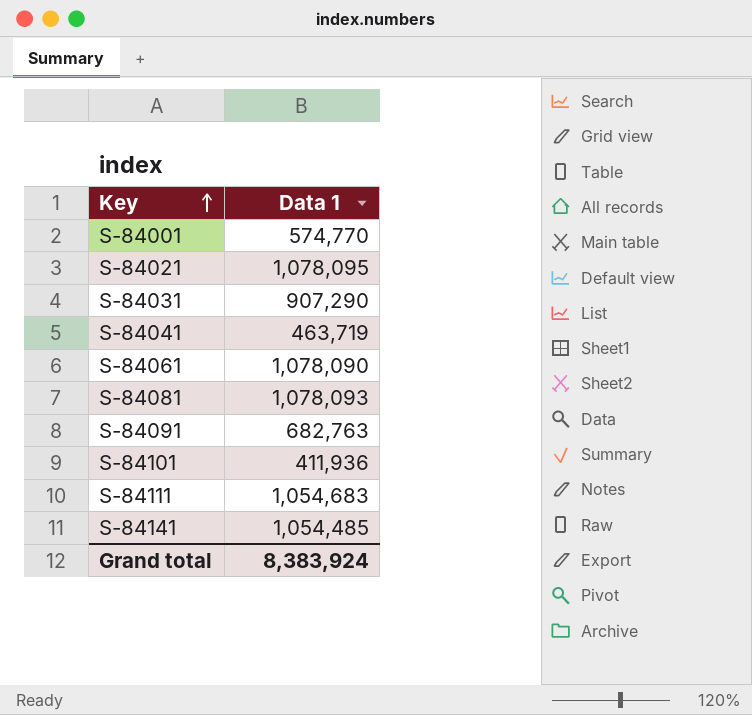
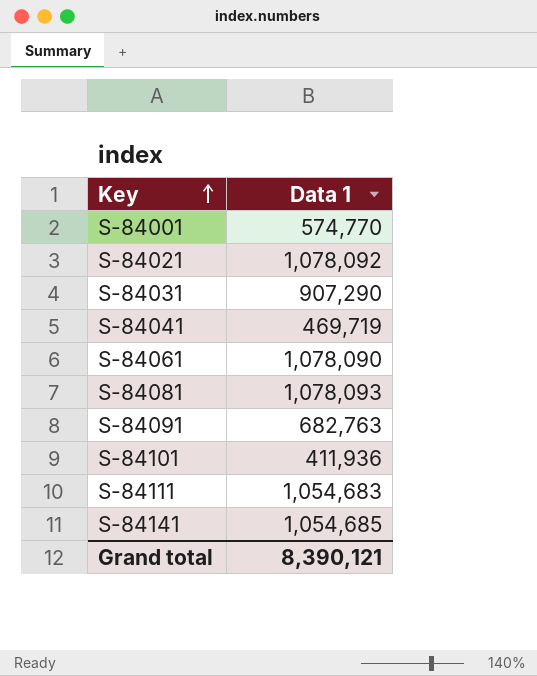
S-84021 | Data 1: 1,078,095 -> 1,078,092
S-84041 | Data 1: 463,719 -> 469,719
S-84141 | Data 1: 1,054,485 -> 1,054,685
Grand total | Data 1: 8,383,924 -> 8,390,121

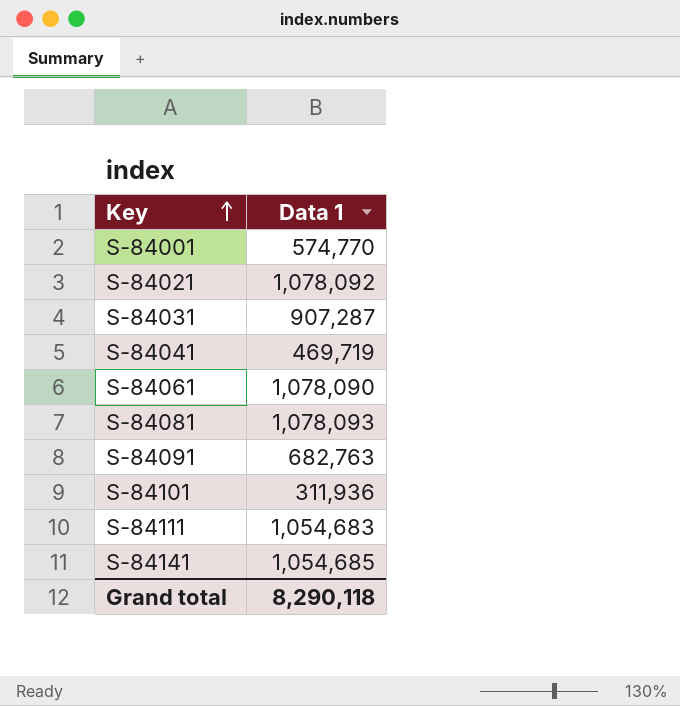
S-84031 | Data 1: 907,290 -> 907,287
S-84101 | Data 1: 411,936 -> 311,936
Grand total | Data 1: 8,390,121 -> 8,290,118

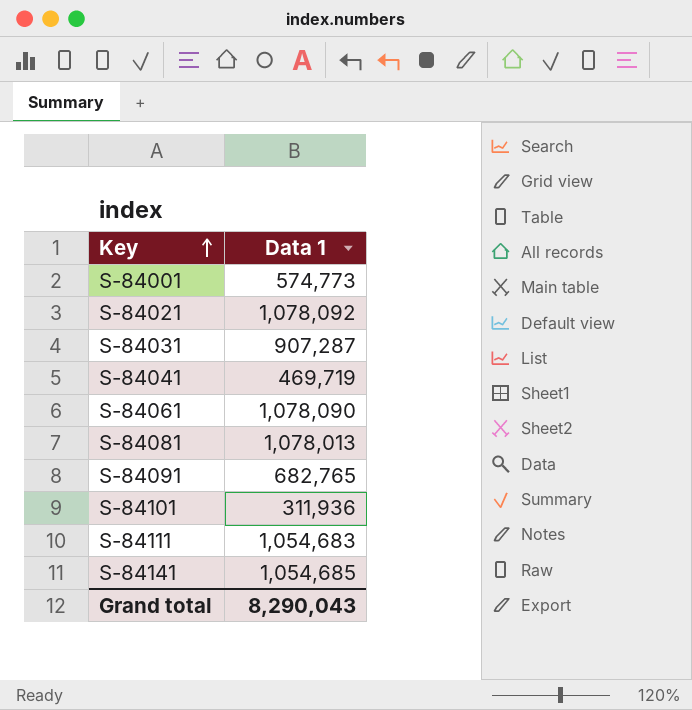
S-84001 | Data 1: 574,770 -> 574,773
S-84081 | Data 1: 1,078,093 -> 1,078,013
S-84091 | Data 1: 682,763 -> 682,765
Grand total | Data 1: 8,290,118 -> 8,290,043

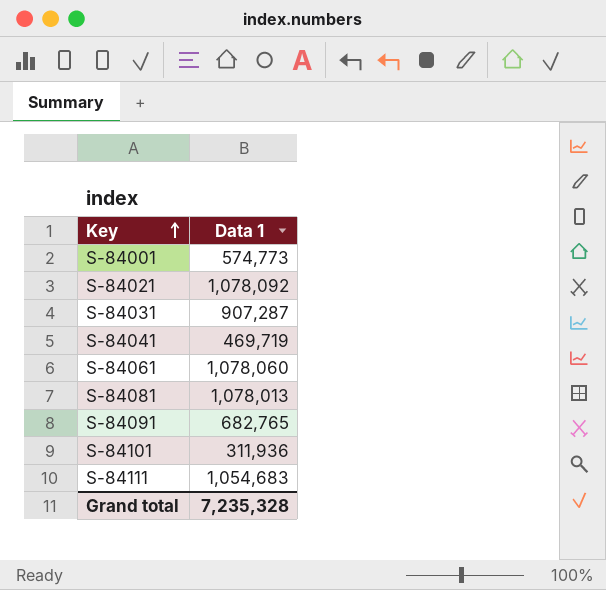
row S-84141: 1,054,685 -> none
S-84061 | Data 1: 1,078,090 -> 1,078,060
Grand total | Data 1: 8,290,043 -> 7,235,328

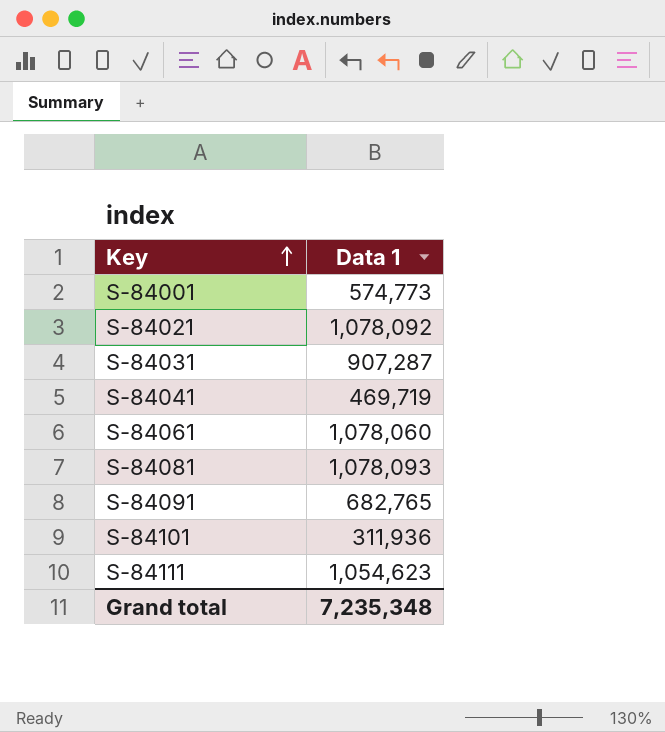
S-84081 | Data 1: 1,078,013 -> 1,078,093
S-84111 | Data 1: 1,054,683 -> 1,054,623
Grand total | Data 1: 7,235,328 -> 7,235,348

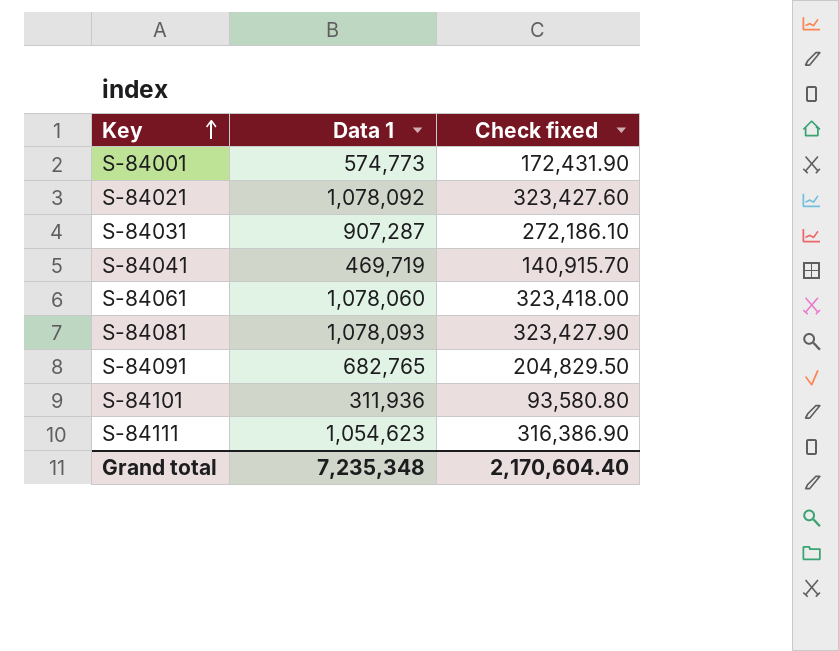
column Check fixed | formula: none -> [Data 1] * 0.3

